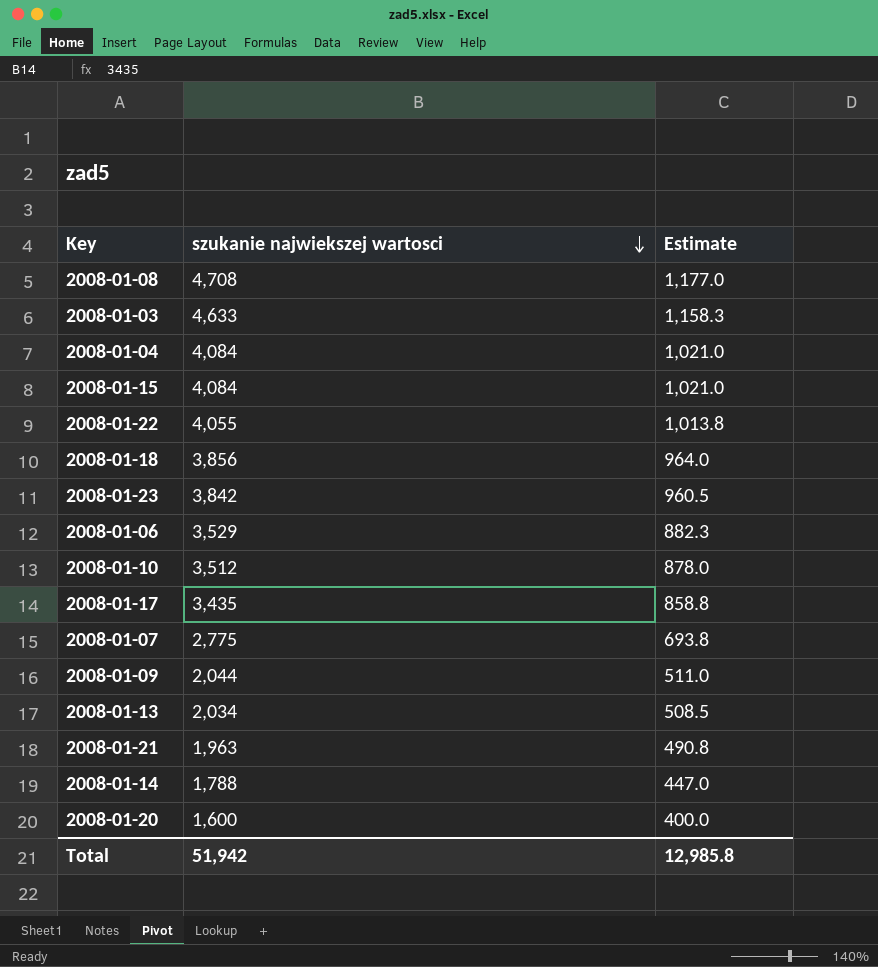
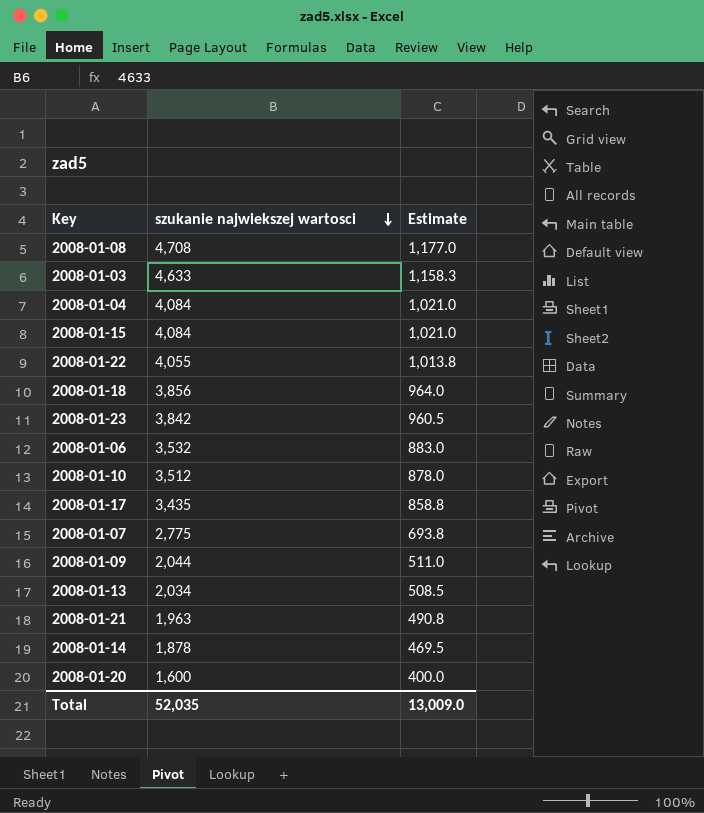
2008-01-06 | szukanie najwiekszej wartosci: 3,529 -> 3,532
2008-01-06 | Estimate: 882.3 -> 883.0
2008-01-14 | szukanie najwiekszej wartosci: 1,788 -> 1,878
2008-01-14 | Estimate: 447.0 -> 469.5
Total | szukanie najwiekszej wartosci: 51,942 -> 52,035
Total | Estimate: 12,985.8 -> 13,009.0

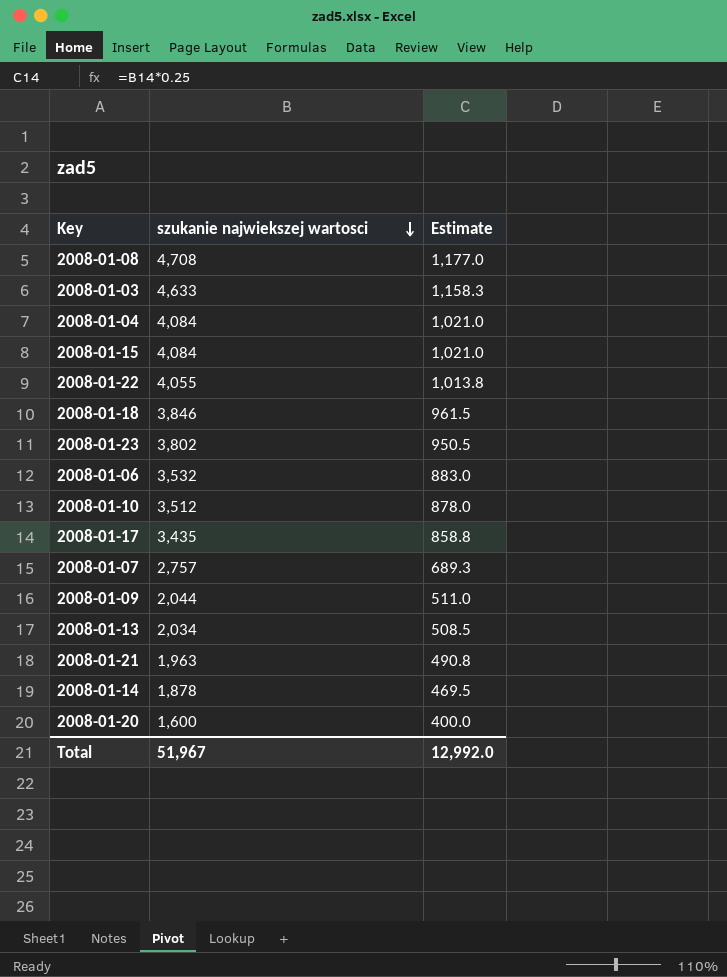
2008-01-18 | szukanie najwiekszej wartosci: 3,856 -> 3,846
2008-01-18 | Estimate: 964.0 -> 961.5
2008-01-23 | szukanie najwiekszej wartosci: 3,842 -> 3,802
2008-01-23 | Estimate: 960.5 -> 950.5
2008-01-07 | szukanie najwiekszej wartosci: 2,775 -> 2,757
2008-01-07 | Estimate: 693.8 -> 689.3
Total | szukanie najwiekszej wartosci: 52,035 -> 51,967
Total | Estimate: 13,009.0 -> 12,992.0

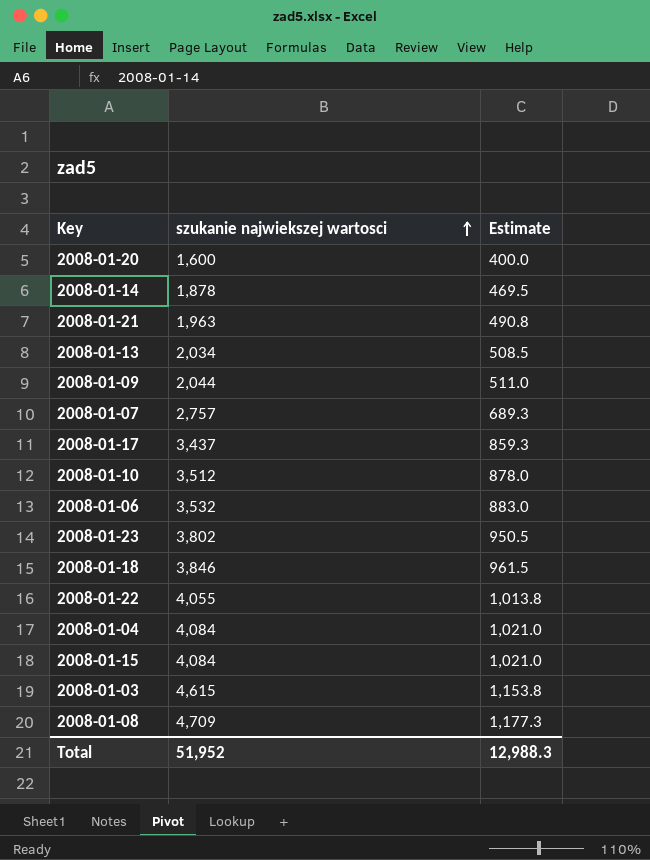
row order: szukanie najwiekszej wartosci descending -> szukanie najwiekszej wartosci ascending
2008-01-17 | szukanie najwiekszej wartosci: 3,435 -> 3,437
2008-01-17 | Estimate: 858.8 -> 859.3
2008-01-03 | szukanie najwiekszej wartosci: 4,633 -> 4,615
2008-01-03 | Estimate: 1,158.3 -> 1,153.8
2008-01-08 | szukanie najwiekszej wartosci: 4,708 -> 4,709
2008-01-08 | Estimate: 1,177.0 -> 1,177.3
Total | szukanie najwiekszej wartosci: 51,967 -> 51,952
Total | Estimate: 12,992.0 -> 12,988.3

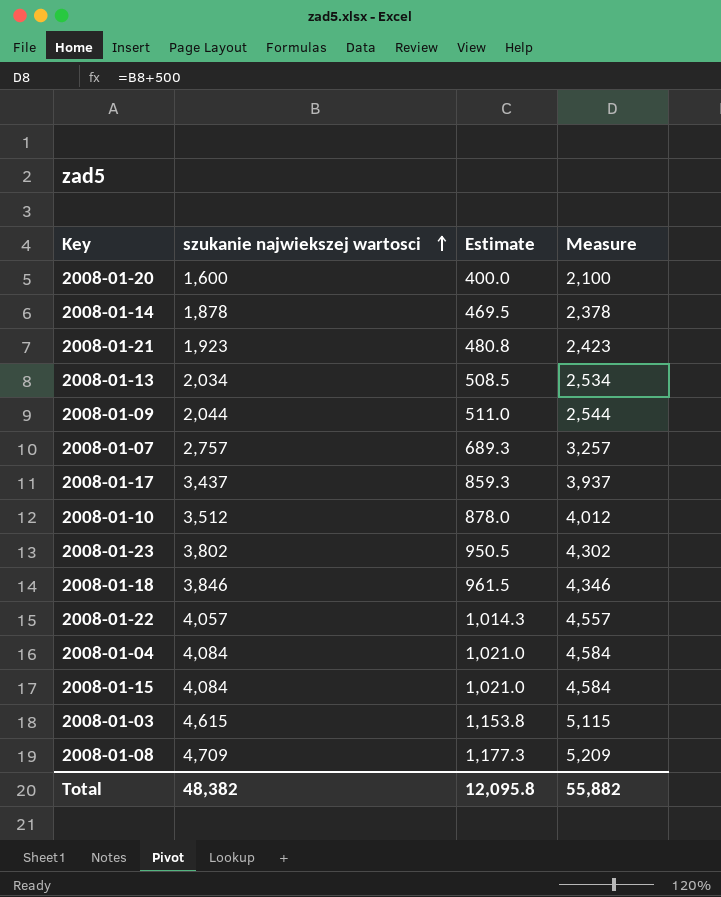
column Measure | formula: none -> [szukanie najwiekszej wartosci] + 500
row 2008-01-06: 3,532 | 883.0 -> none
2008-01-21 | szukanie najwiekszej wartosci: 1,963 -> 1,923
2008-01-21 | Estimate: 490.8 -> 480.8
2008-01-22 | szukanie najwiekszej wartosci: 4,055 -> 4,057
2008-01-22 | Estimate: 1,013.8 -> 1,014.3
Total | szukanie najwiekszej wartosci: 51,952 -> 48,382
Total | Estimate: 12,988.3 -> 12,095.8

